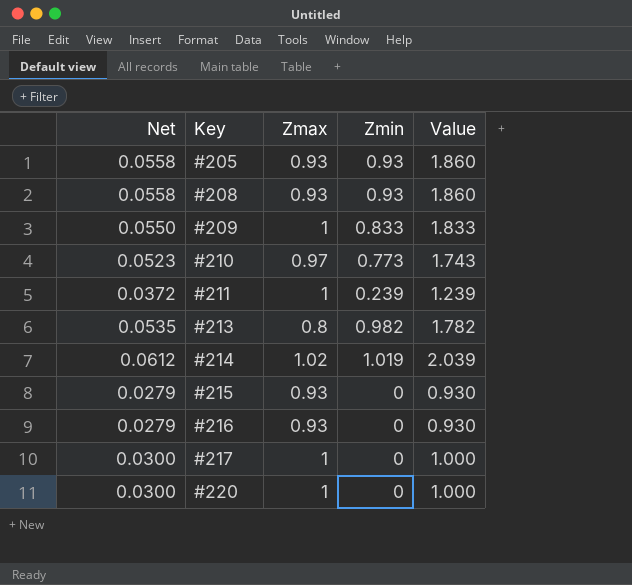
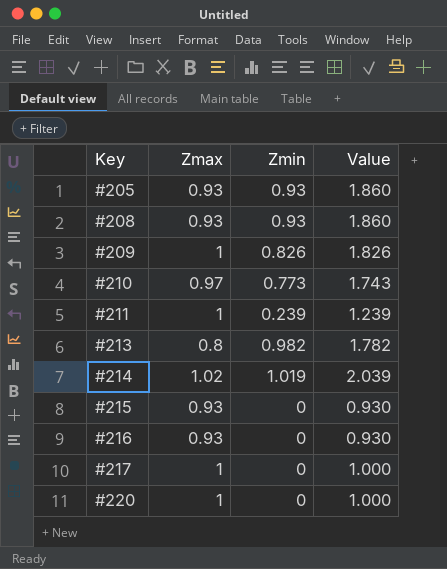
column Net | formula: [Value] * 0.03 -> none
#209 | Zmin: 0.833 -> 0.826
#209 | Value: 1.833 -> 1.826

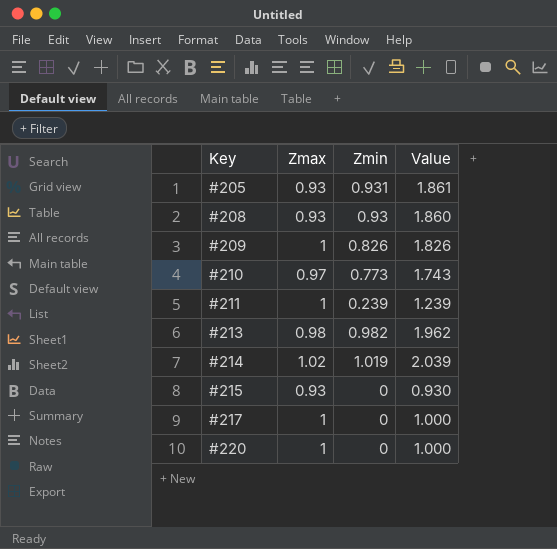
row #216: 0.93 | 0 | 0.930 -> none
#205 | Zmin: 0.93 -> 0.931
#205 | Value: 1.860 -> 1.861
#213 | Zmax: 0.8 -> 0.98
#213 | Value: 1.782 -> 1.962

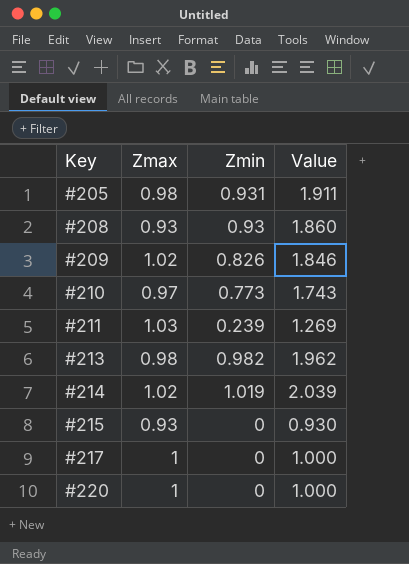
#205 | Zmax: 0.93 -> 0.98
#205 | Value: 1.861 -> 1.911
#209 | Zmax: 1 -> 1.02
#209 | Value: 1.826 -> 1.846
#211 | Zmax: 1 -> 1.03
#211 | Value: 1.239 -> 1.269

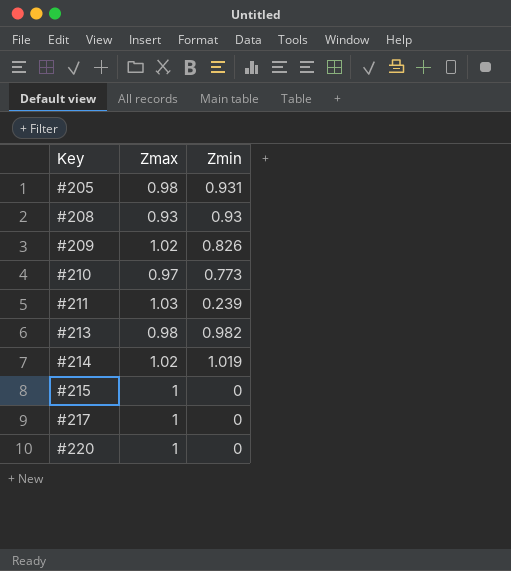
column Value | formula: [Zmax] + [Zmin] -> none
#215 | Zmax: 0.93 -> 1

